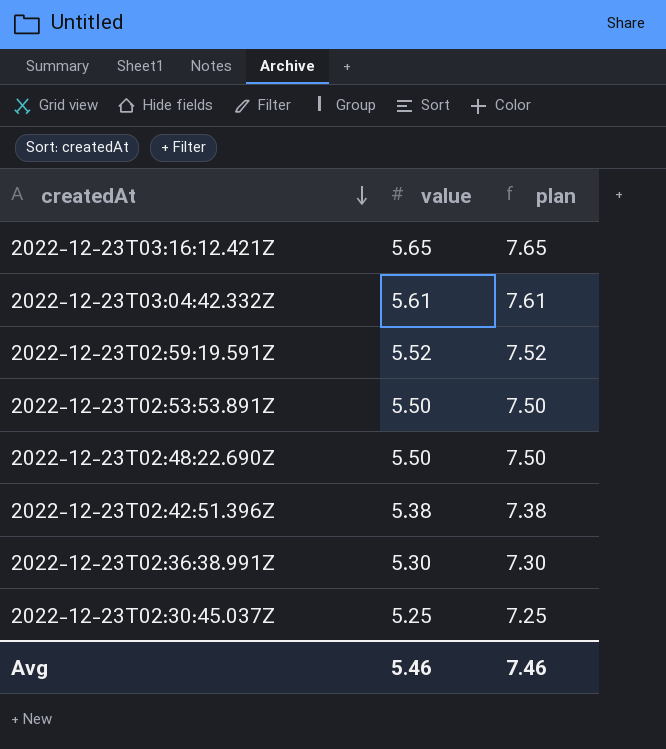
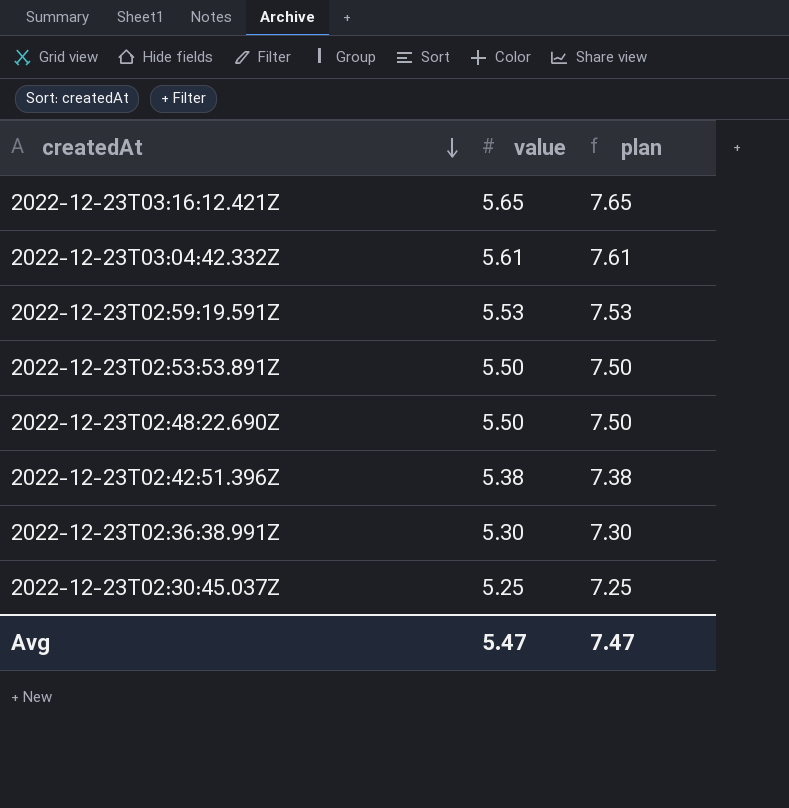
2022-12-23T02:59:19.591Z | value: 5.52 -> 5.53
2022-12-23T02:59:19.591Z | plan: 7.52 -> 7.53
Avg | value: 5.46 -> 5.47
Avg | plan: 7.46 -> 7.47

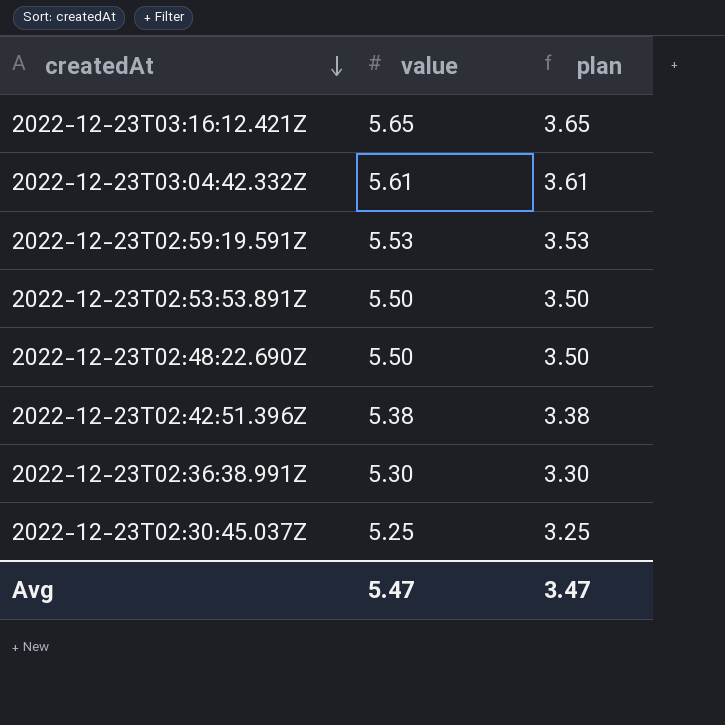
column plan | formula: [value] + 2 -> [value] - 2
Avg | plan: 7.47 -> 3.47

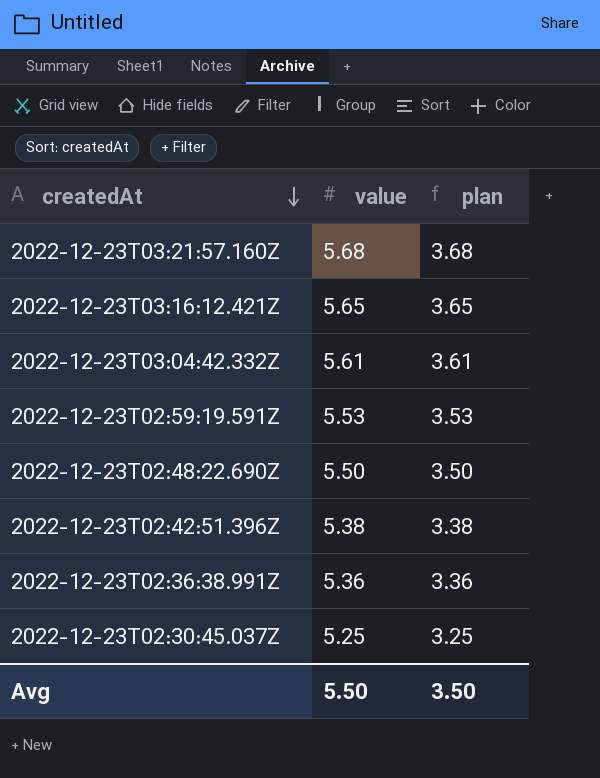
row 2022-12-23T02:53:53.891Z: 5.50 | 3.50 -> none
row 2022-12-23T03:21:57.160Z: none -> 5.68 | 3.68
2022-12-23T02:36:38.991Z | value: 5.30 -> 5.36
2022-12-23T02:36:38.991Z | plan: 3.30 -> 3.36
Avg | value: 5.47 -> 5.50
Avg | plan: 3.47 -> 3.50

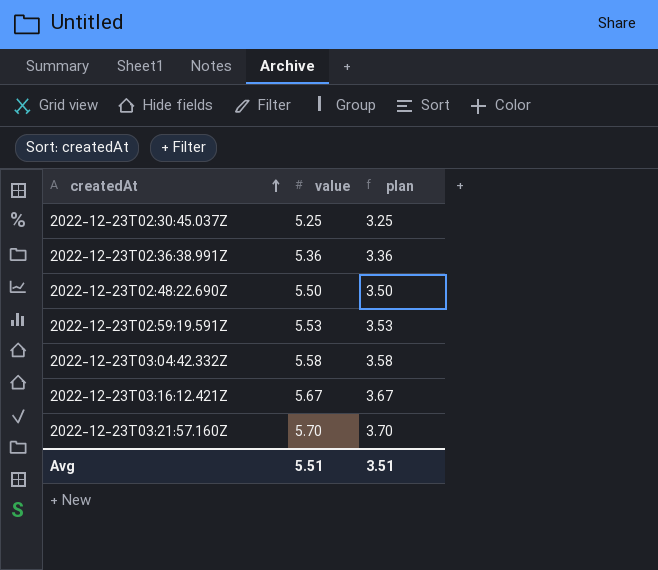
row order: createdAt descending -> createdAt ascending
row 2022-12-23T02:42:51.396Z: 5.38 | 3.38 -> none
2022-12-23T03:04:42.332Z | value: 5.61 -> 5.58
2022-12-23T03:04:42.332Z | plan: 3.61 -> 3.58
2022-12-23T03:16:12.421Z | value: 5.65 -> 5.67
2022-12-23T03:16:12.421Z | plan: 3.65 -> 3.67
2022-12-23T03:21:57.160Z | value: 5.68 -> 5.70
2022-12-23T03:21:57.160Z | plan: 3.68 -> 3.70
Avg | value: 5.50 -> 5.51
Avg | plan: 3.50 -> 3.51

